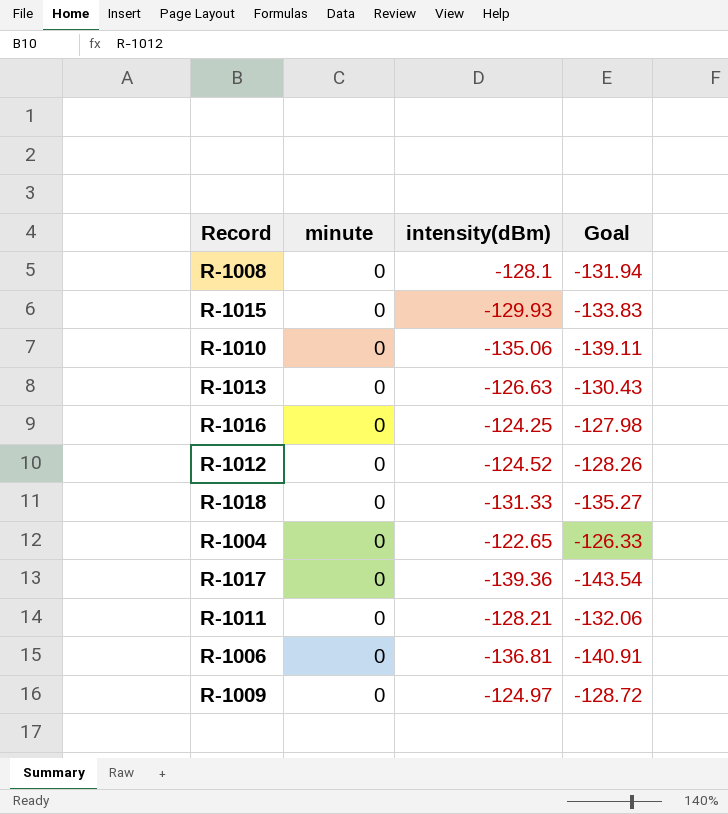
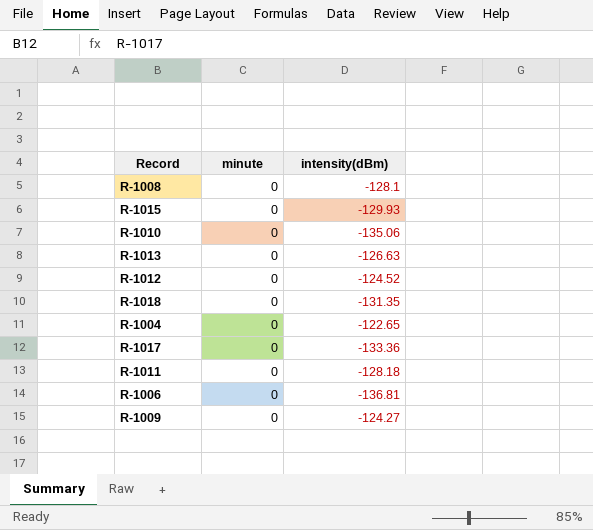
column Goal | formula: [intensity(dBm)] * 1.03 -> none
row R-1016: 0 | -124.25 | -127.98 -> none
R-1018 | intensity(dBm): -131.33 -> -131.35
R-1017 | intensity(dBm): -139.36 -> -133.36
R-1011 | intensity(dBm): -128.21 -> -128.18
R-1009 | intensity(dBm): -124.97 -> -124.27

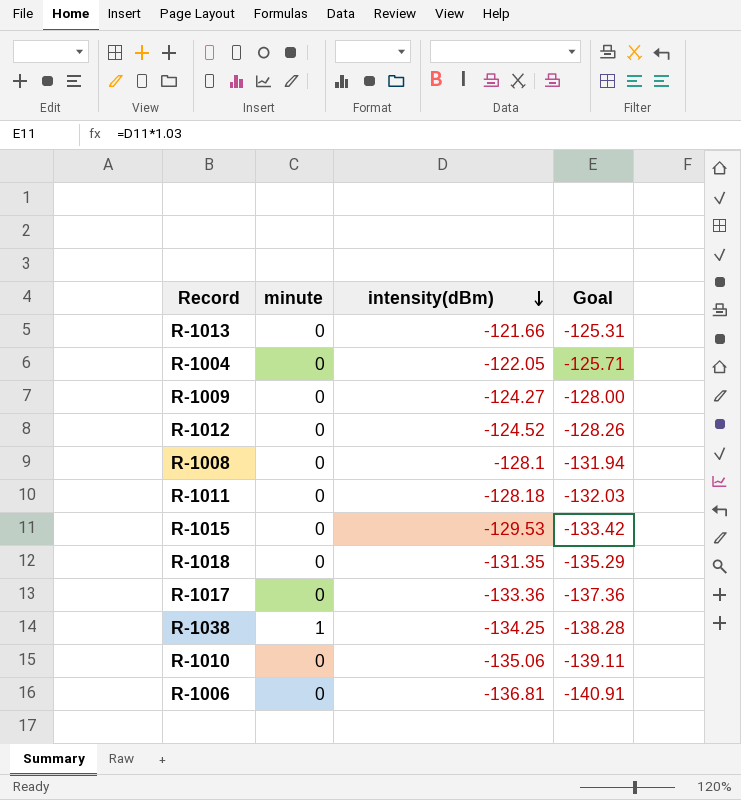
row order: none -> intensity(dBm) descending
column Goal | formula: none -> [intensity(dBm)] * 1.03
R-1013 | intensity(dBm): -126.63 -> -121.66
R-1004 | intensity(dBm): -122.65 -> -122.05
R-1015 | intensity(dBm): -129.93 -> -129.53
row R-1038: none -> 1 | -134.25 | -138.28

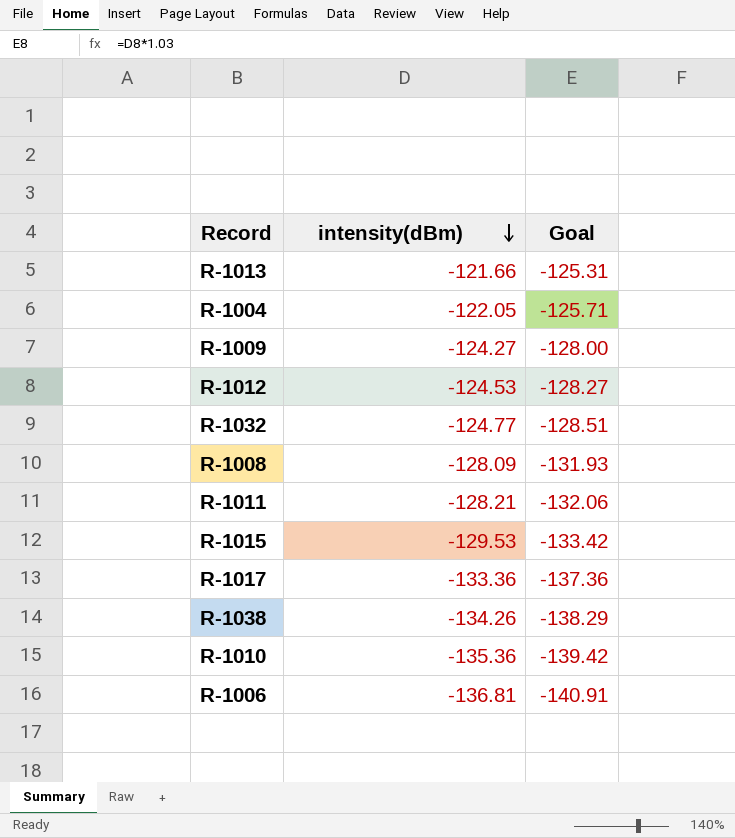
column minute | position: 2 -> none
row R-1018: 0 | -131.35 | -135.29 -> none
R-1012 | intensity(dBm): -124.52 -> -124.53
R-1012 | Goal: -128.26 -> -128.27
row R-1032: none -> -124.77 | -128.51
R-1008 | intensity(dBm): -128.1 -> -128.09
R-1008 | Goal: -131.94 -> -131.93
R-1011 | intensity(dBm): -128.18 -> -128.21
R-1011 | Goal: -132.03 -> -132.06
R-1038 | intensity(dBm): -134.25 -> -134.26
R-1038 | Goal: -138.28 -> -138.29
R-1010 | intensity(dBm): -135.06 -> -135.36
R-1010 | Goal: -139.11 -> -139.42

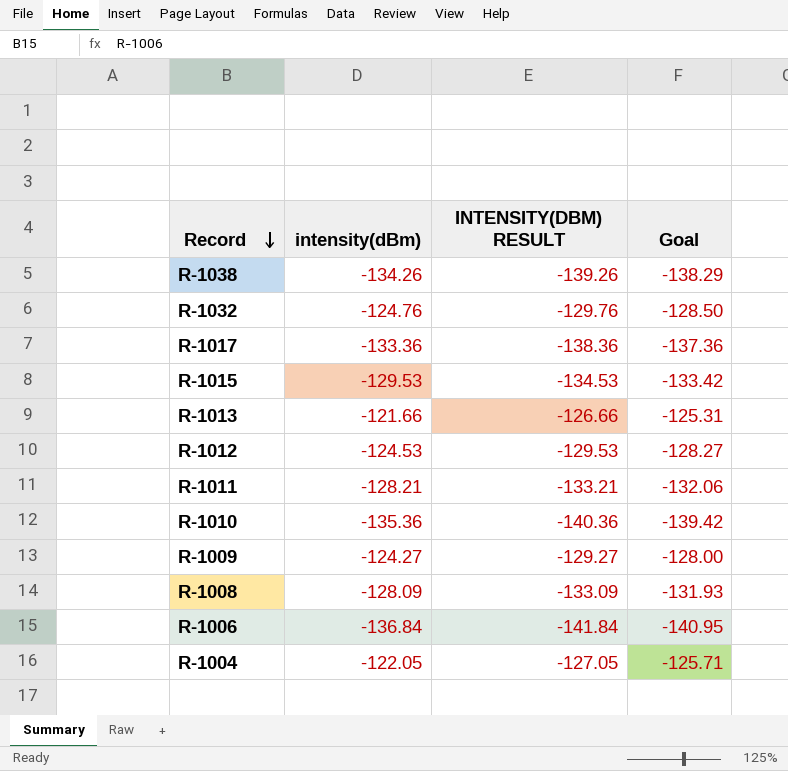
row order: intensity(dBm) descending -> Record descending
column INTENSITY(DBM) RESULT | formula: none -> [intensity(dBm)] - 5
R-1032 | intensity(dBm): -124.77 -> -124.76
R-1032 | Goal: -128.51 -> -128.50
R-1006 | intensity(dBm): -136.81 -> -136.84
R-1006 | Goal: -140.91 -> -140.95

